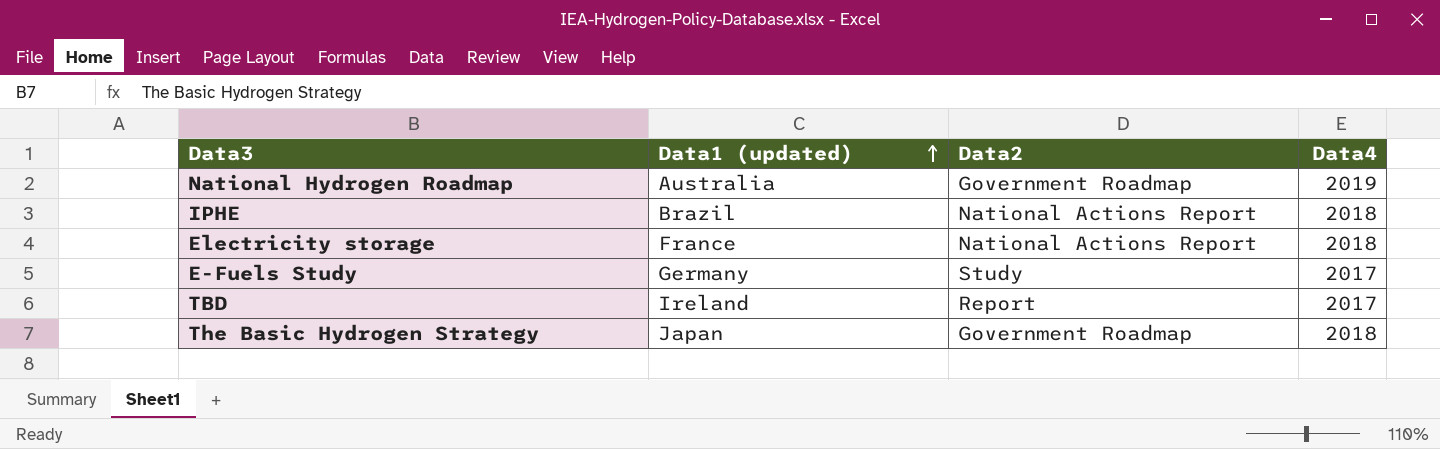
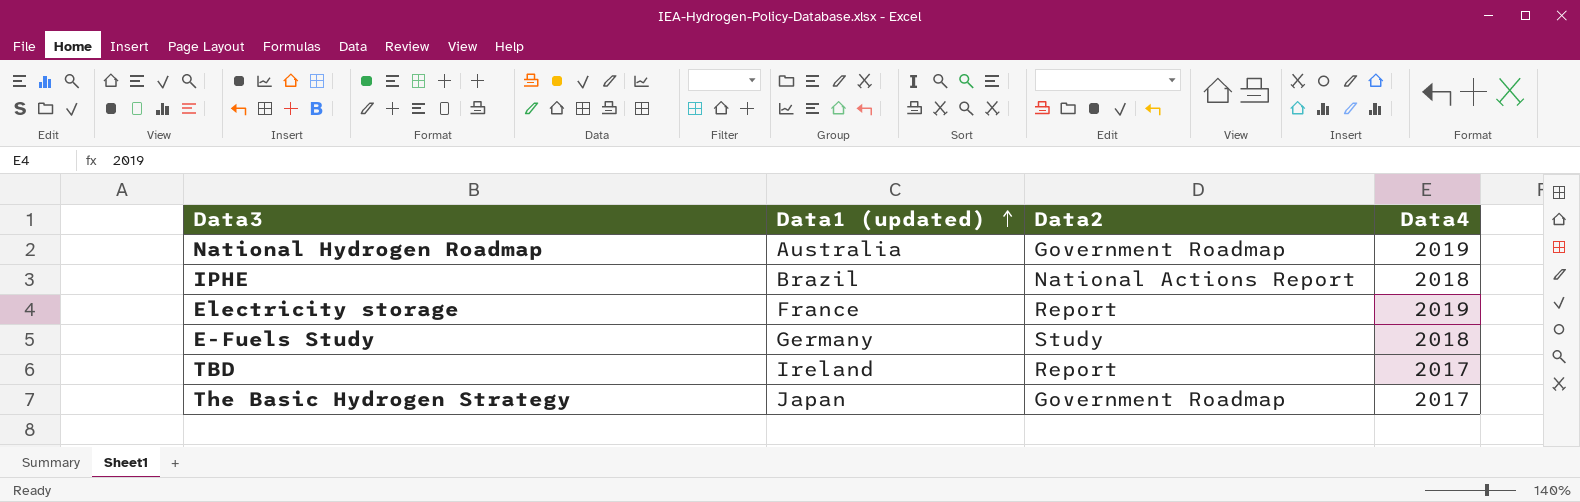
Electricity storage | Data2: National Actions Report -> Report
Electricity storage | Data4: 2018 -> 2019
E-Fuels Study | Data4: 2017 -> 2018
The Basic Hydrogen Strategy | Data4: 2018 -> 2017

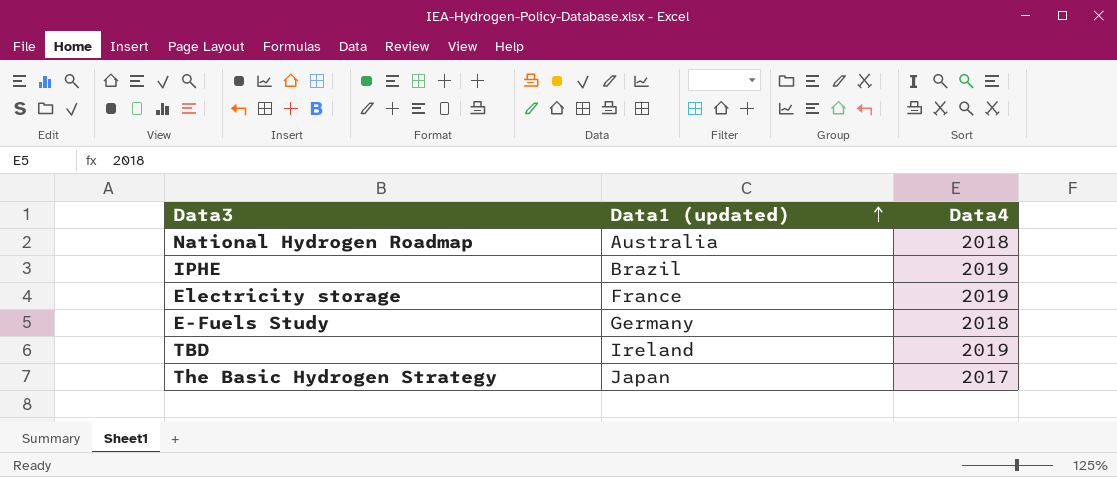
column Data2 | position: 3 -> none
National Hydrogen Roadmap | Data4: 2019 -> 2018
IPHE | Data4: 2018 -> 2019
TBD | Data4: 2017 -> 2019

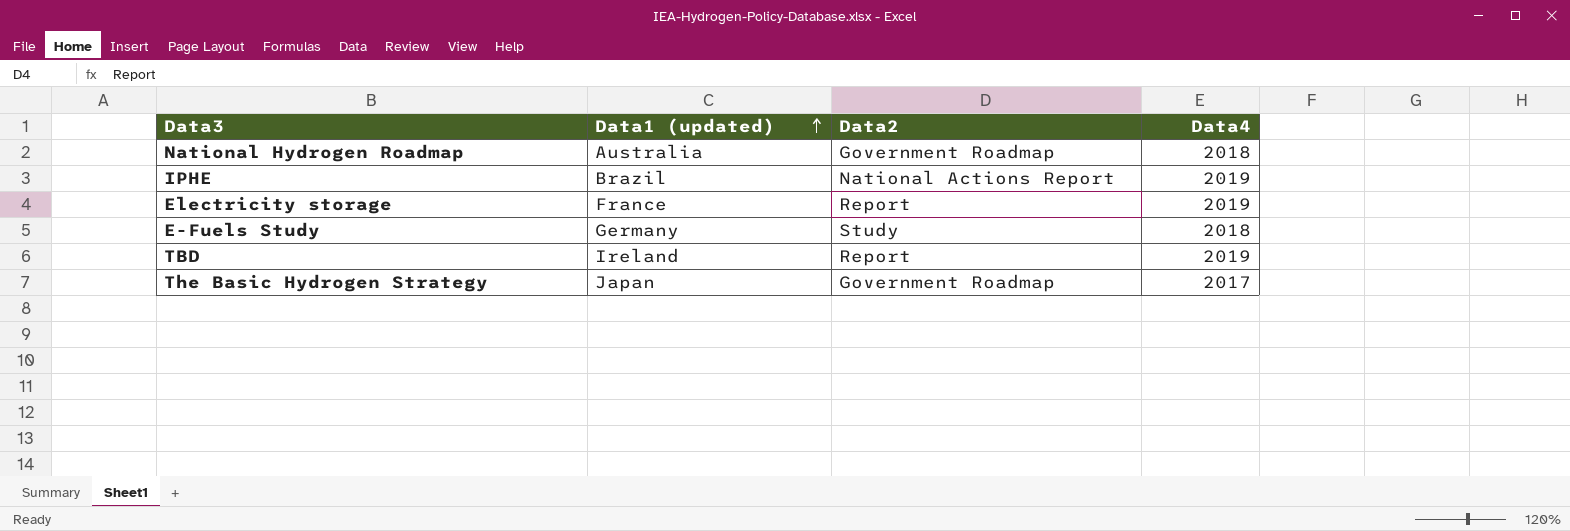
column Data2 | position: none -> 3

